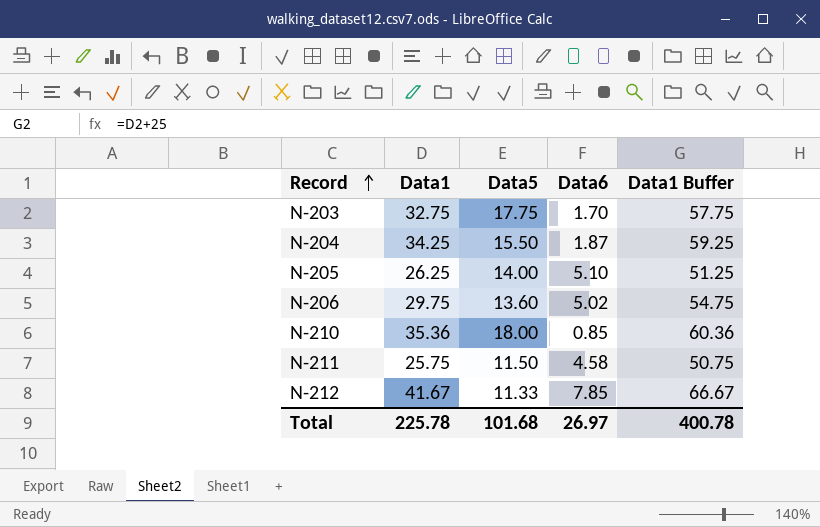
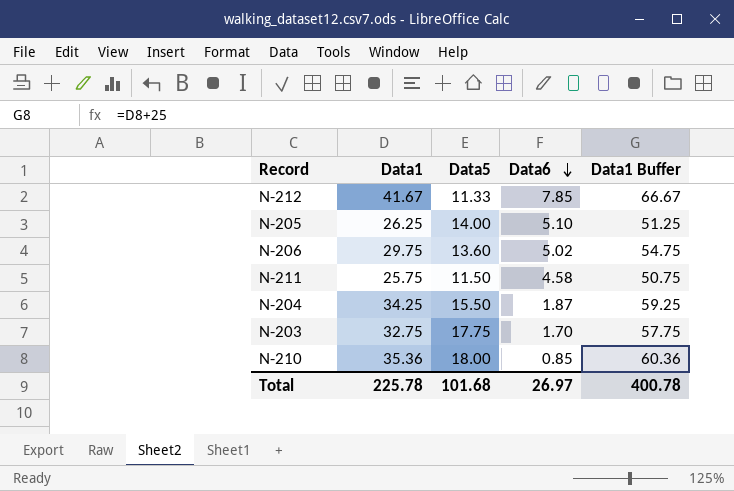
row order: Record ascending -> Data6 descending

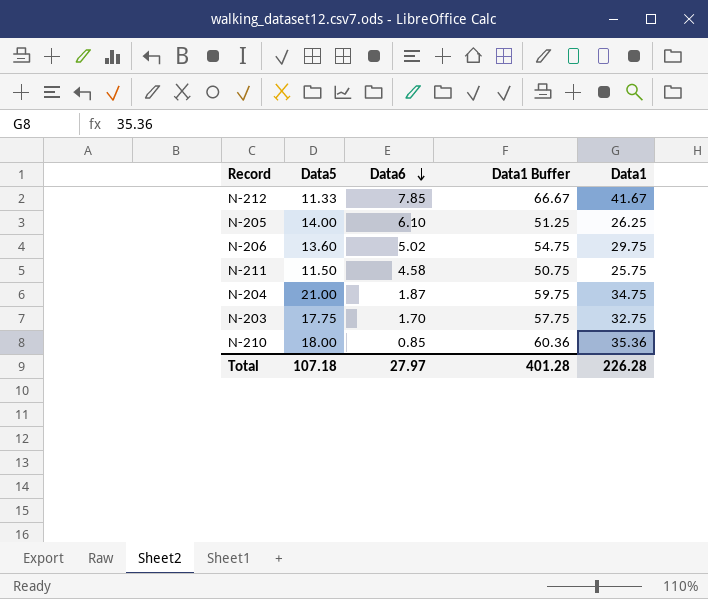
column Data1 | position: 2 -> 5
N-205 | Data6: 5.10 -> 6.10
N-204 | Data5: 15.50 -> 21.00
N-204 | Data1 Buffer: 59.25 -> 59.75
N-204 | Data1: 34.25 -> 34.75
Total | Data5: 101.68 -> 107.18
Total | Data6: 26.97 -> 27.97
Total | Data1 Buffer: 400.78 -> 401.28
Total | Data1: 225.78 -> 226.28

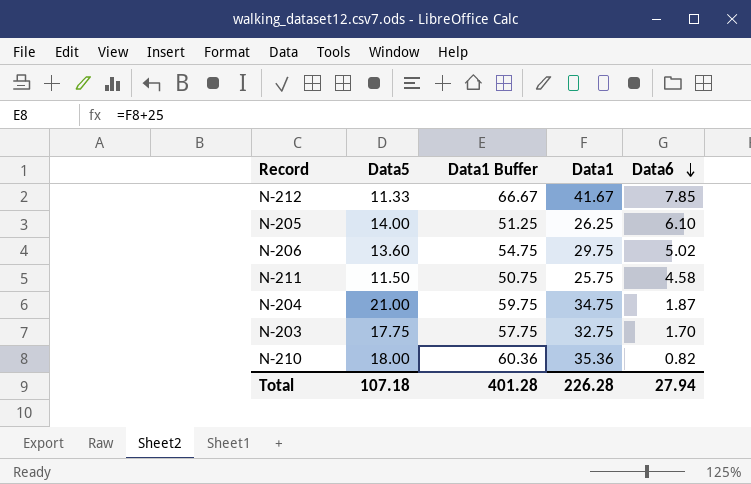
column Data6 | position: 3 -> 5
N-210 | Data6: 0.85 -> 0.82
Total | Data6: 27.97 -> 27.94

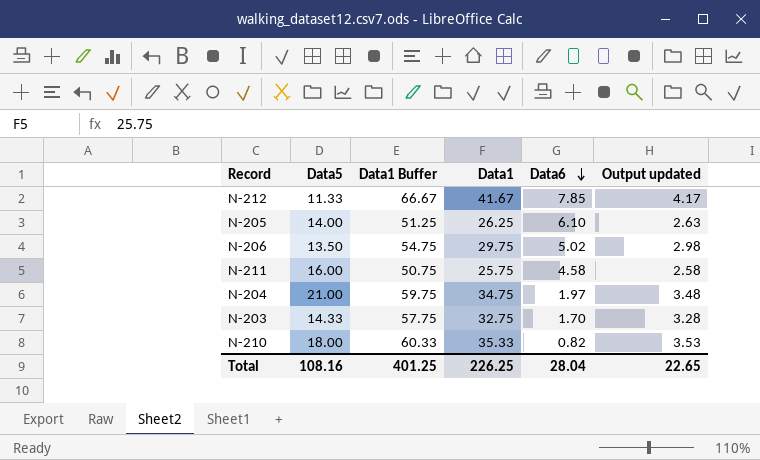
column Output updated | formula: none -> [Data1] * 0.1
N-206 | Data5: 13.60 -> 13.50
N-211 | Data5: 11.50 -> 16.00
N-204 | Data6: 1.87 -> 1.97
N-203 | Data5: 17.75 -> 14.33
N-210 | Data1 Buffer: 60.36 -> 60.33
N-210 | Data1: 35.36 -> 35.33
Total | Data5: 107.18 -> 108.16
Total | Data1 Buffer: 401.28 -> 401.25
Total | Data1: 226.28 -> 226.25
Total | Data6: 27.94 -> 28.04

